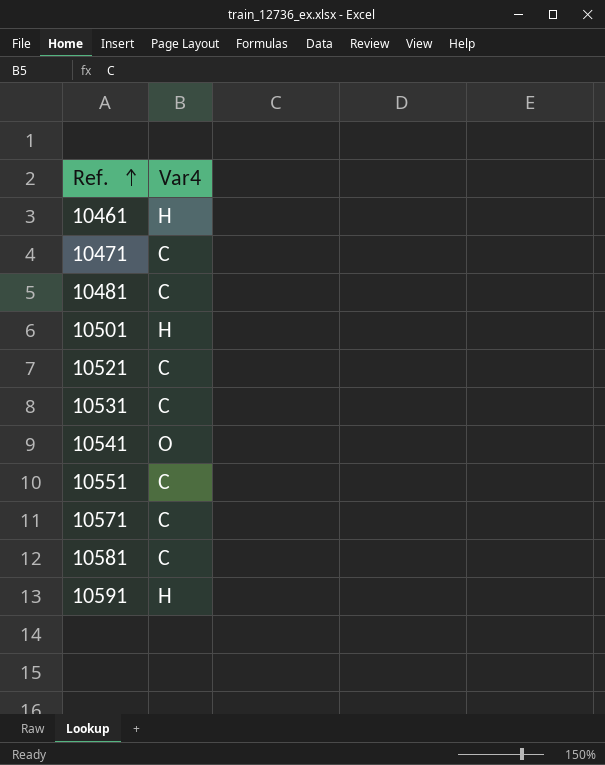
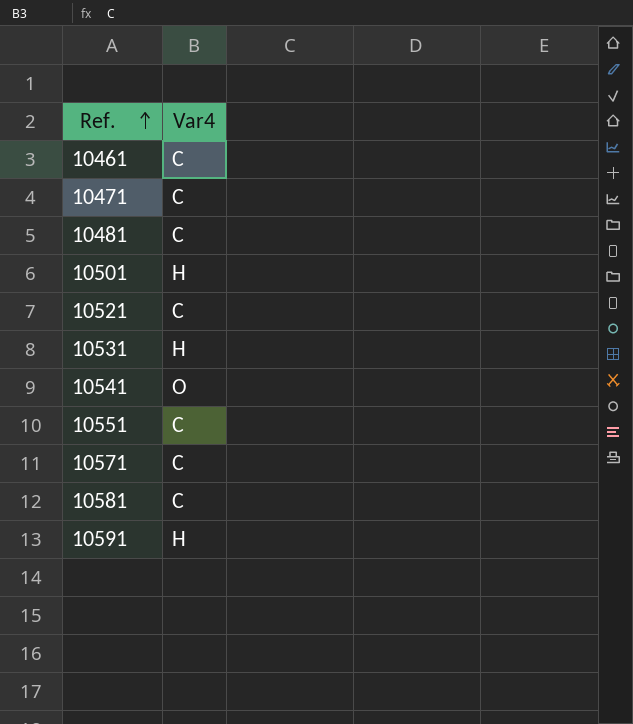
10461 | Var4: H -> C
10531 | Var4: C -> H

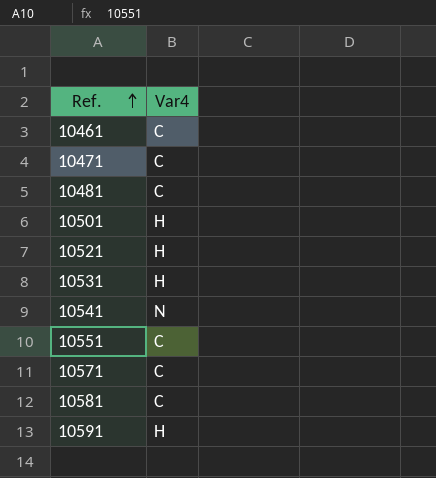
10521 | Var4: C -> H
10541 | Var4: O -> N

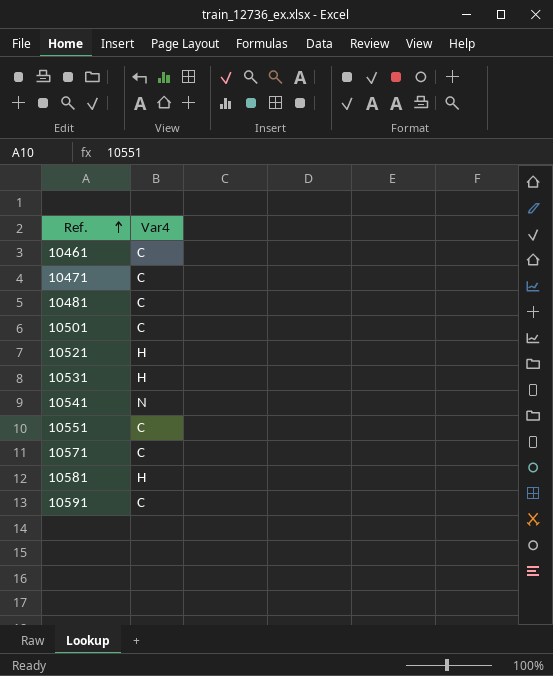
10501 | Var4: H -> C
10581 | Var4: C -> H
10591 | Var4: H -> C

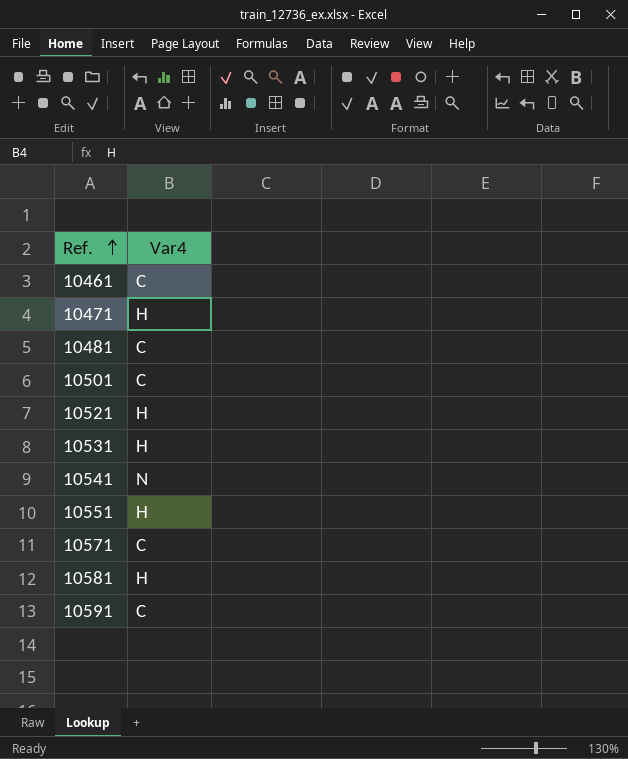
10471 | Var4: C -> H
10551 | Var4: C -> H

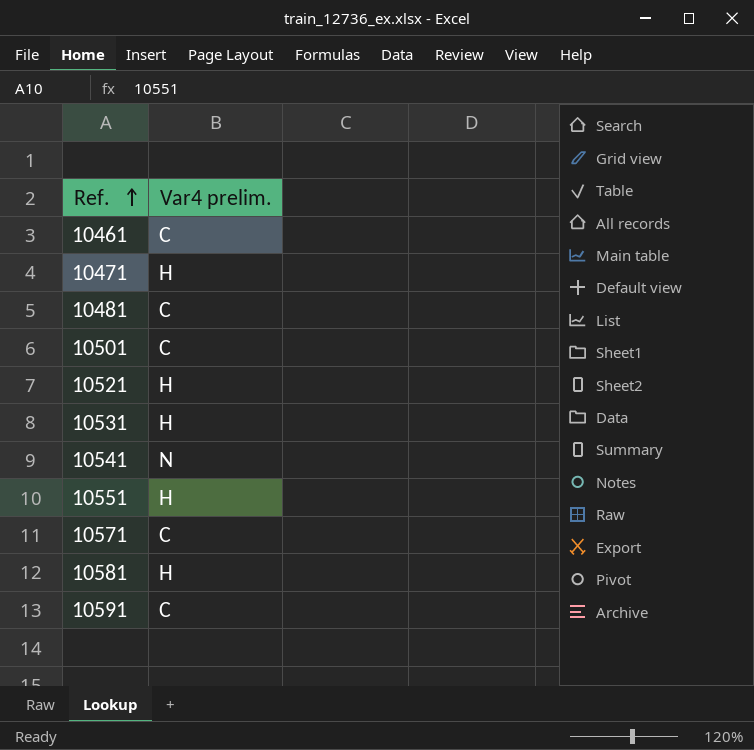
column name: Var4 -> Var4 prelim.

